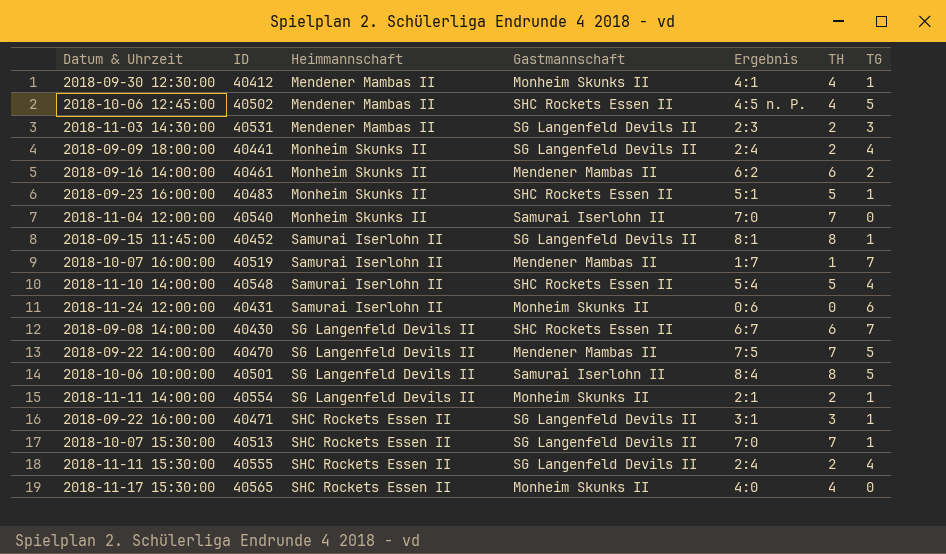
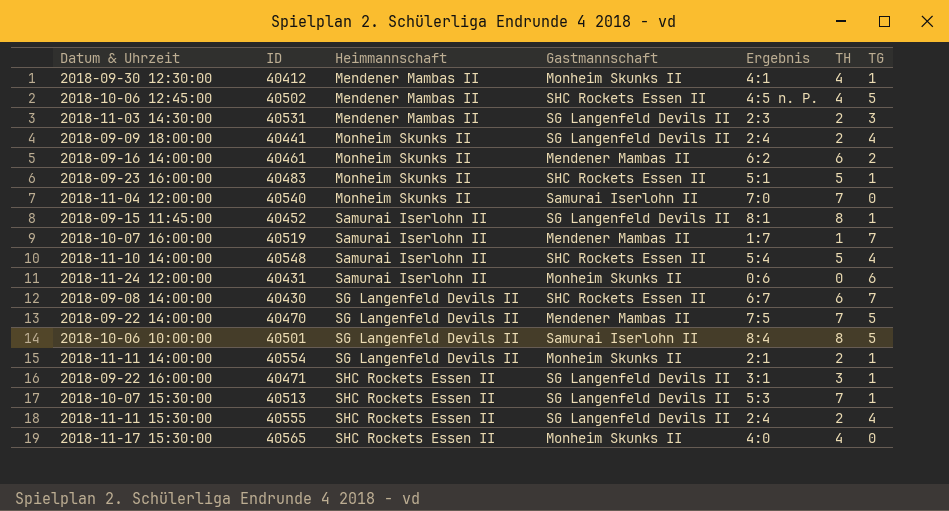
2018-10-07 15:30:00 | Ergebnis: 7:0 -> 5:3

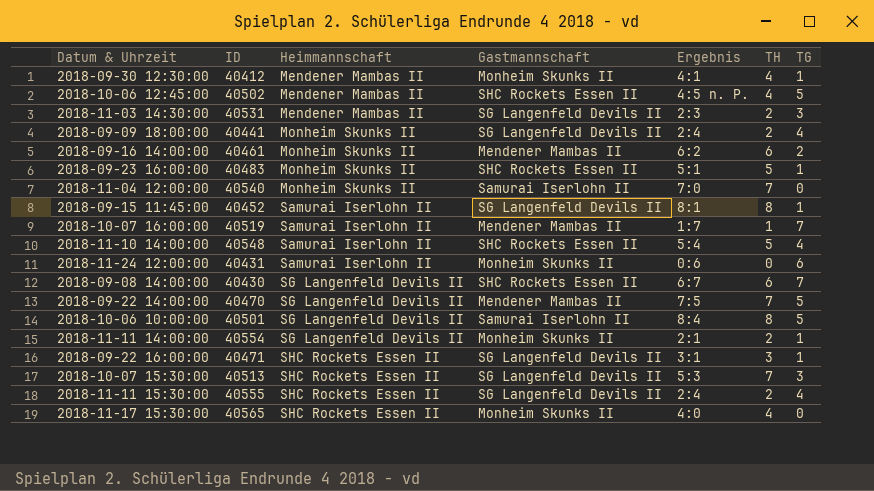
2018-10-07 15:30:00 | TG: 1 -> 3

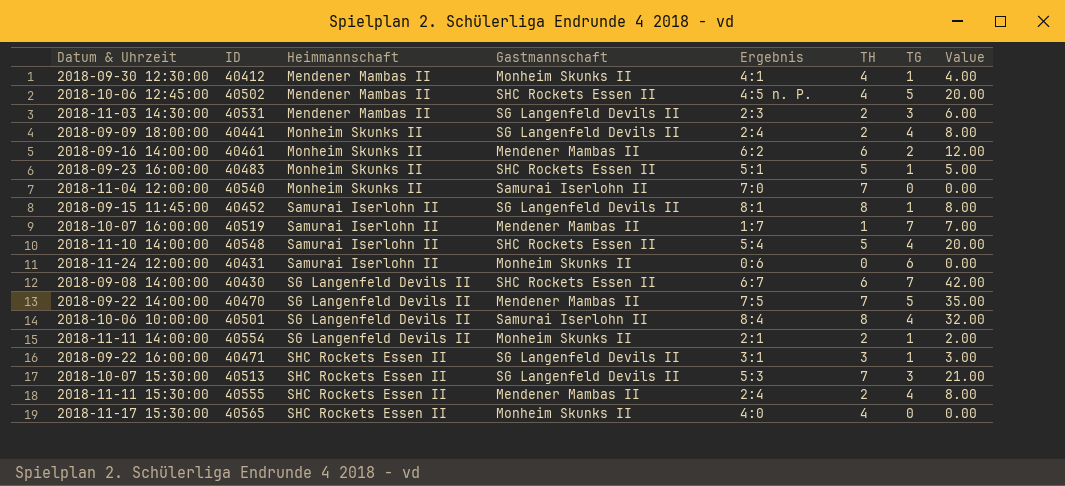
column Value | formula: none -> [TH] * [TG]
2018-10-06 10:00:00 | TG: 5 -> 4
2018-11-11 15:30:00 | Gastmannschaft: SG Langenfeld Devils II -> Mendener Mambas II

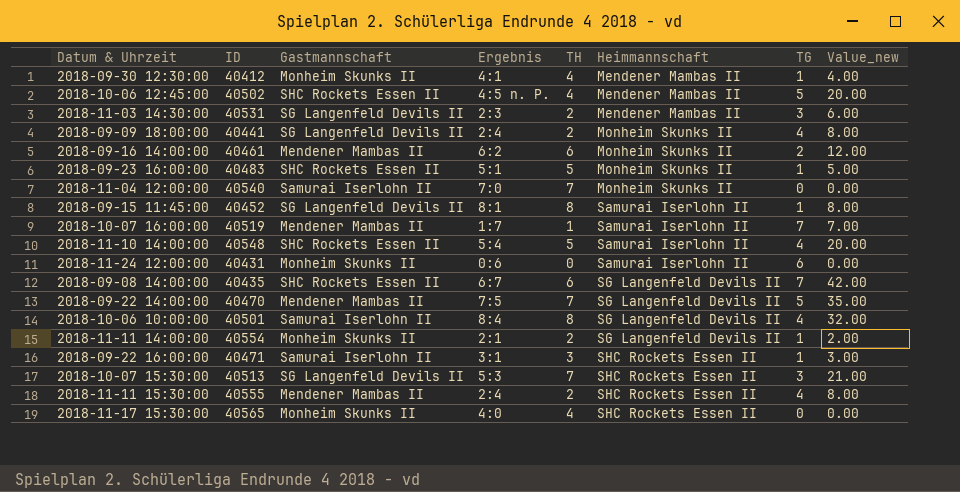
column Heimmannschaft | position: 3 -> 6
column name: Value -> Value_new
2018-09-08 14:00:00 | ID: 40430 -> 40435
2018-09-22 16:00:00 | Gastmannschaft: SG Langenfeld Devils II -> Samurai Iserlohn II

